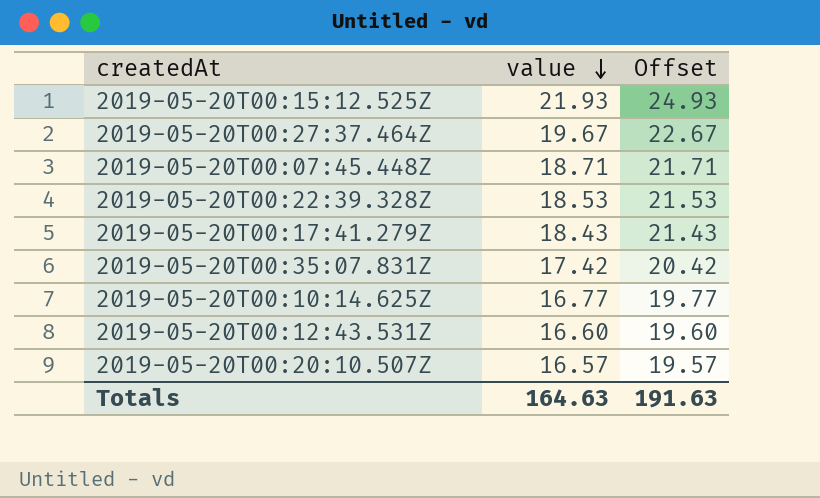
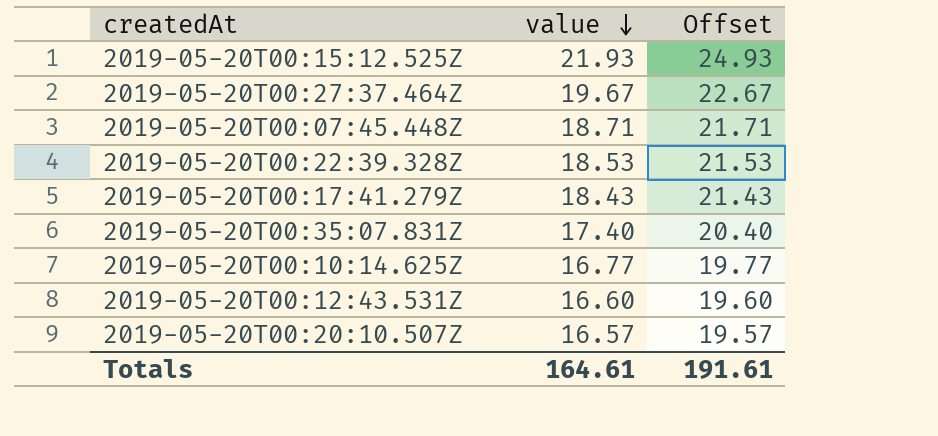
2019-05-20T00:35:07.831Z | value: 17.42 -> 17.40
2019-05-20T00:35:07.831Z | Offset: 20.42 -> 20.40
Totals | value: 164.63 -> 164.61
Totals | Offset: 191.63 -> 191.61

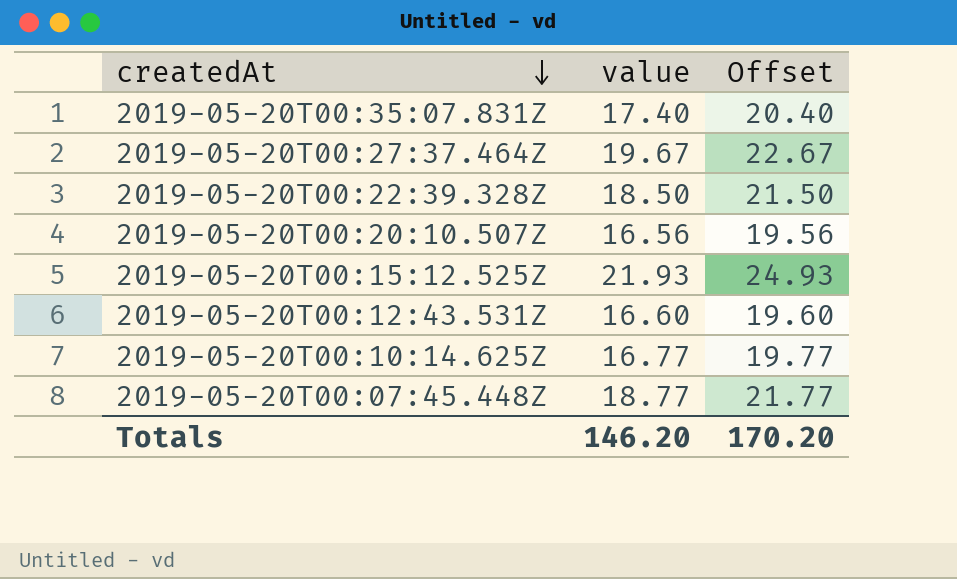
row order: value descending -> createdAt descending
row 2019-05-20T00:17:41.279Z: 18.43 | 21.43 -> none
2019-05-20T00:22:39.328Z | value: 18.53 -> 18.50
2019-05-20T00:22:39.328Z | Offset: 21.53 -> 21.50
2019-05-20T00:20:10.507Z | value: 16.57 -> 16.56
2019-05-20T00:20:10.507Z | Offset: 19.57 -> 19.56
2019-05-20T00:07:45.448Z | value: 18.71 -> 18.77
2019-05-20T00:07:45.448Z | Offset: 21.71 -> 21.77
Totals | value: 164.61 -> 146.20
Totals | Offset: 191.61 -> 170.20

